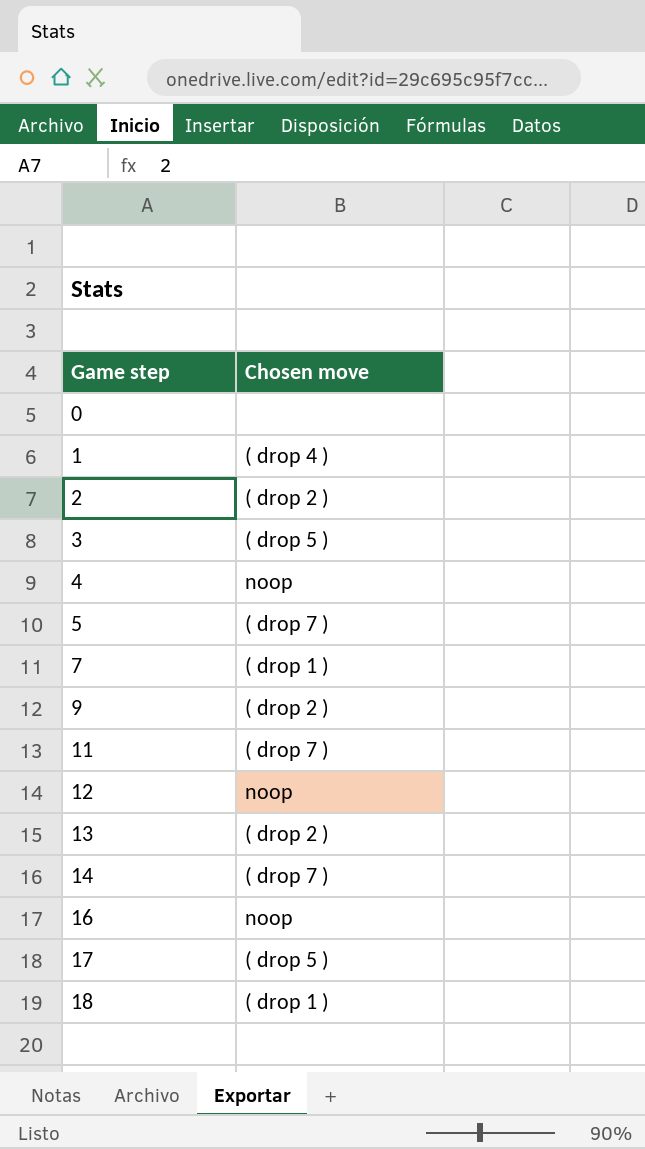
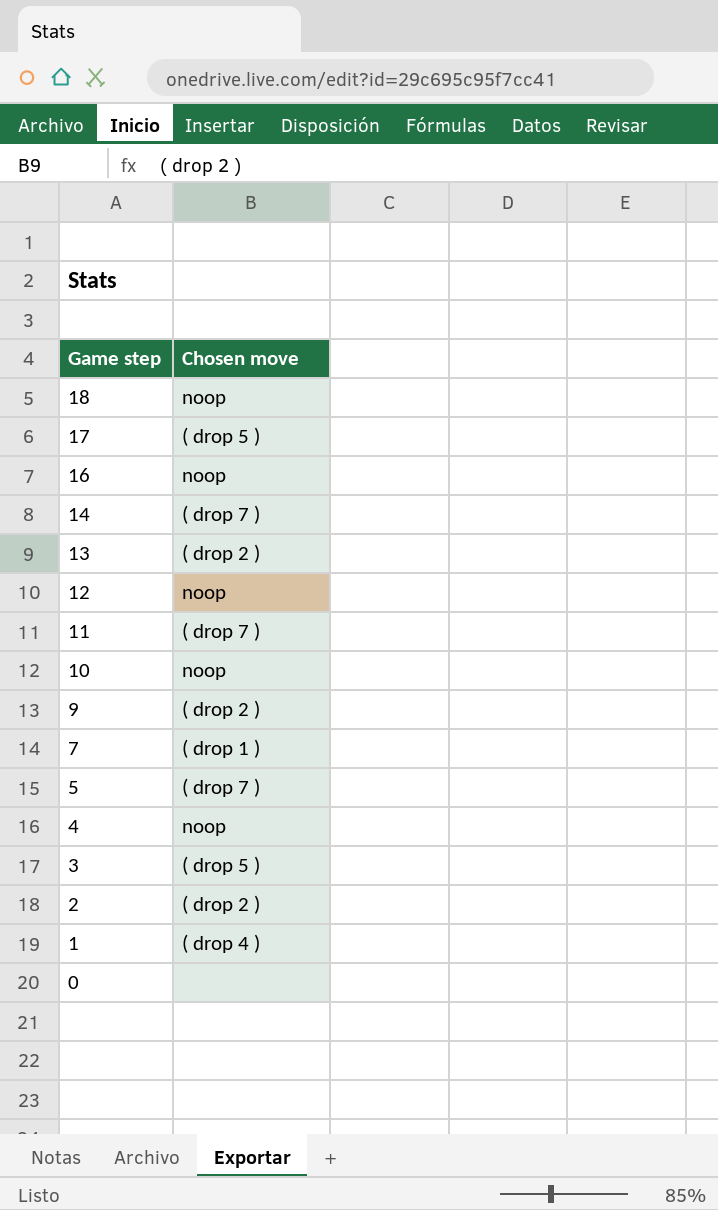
row order: Game step ascending -> Game step descending
18 | Chosen move: ( drop 1 ) -> noop
row 10: none -> noop

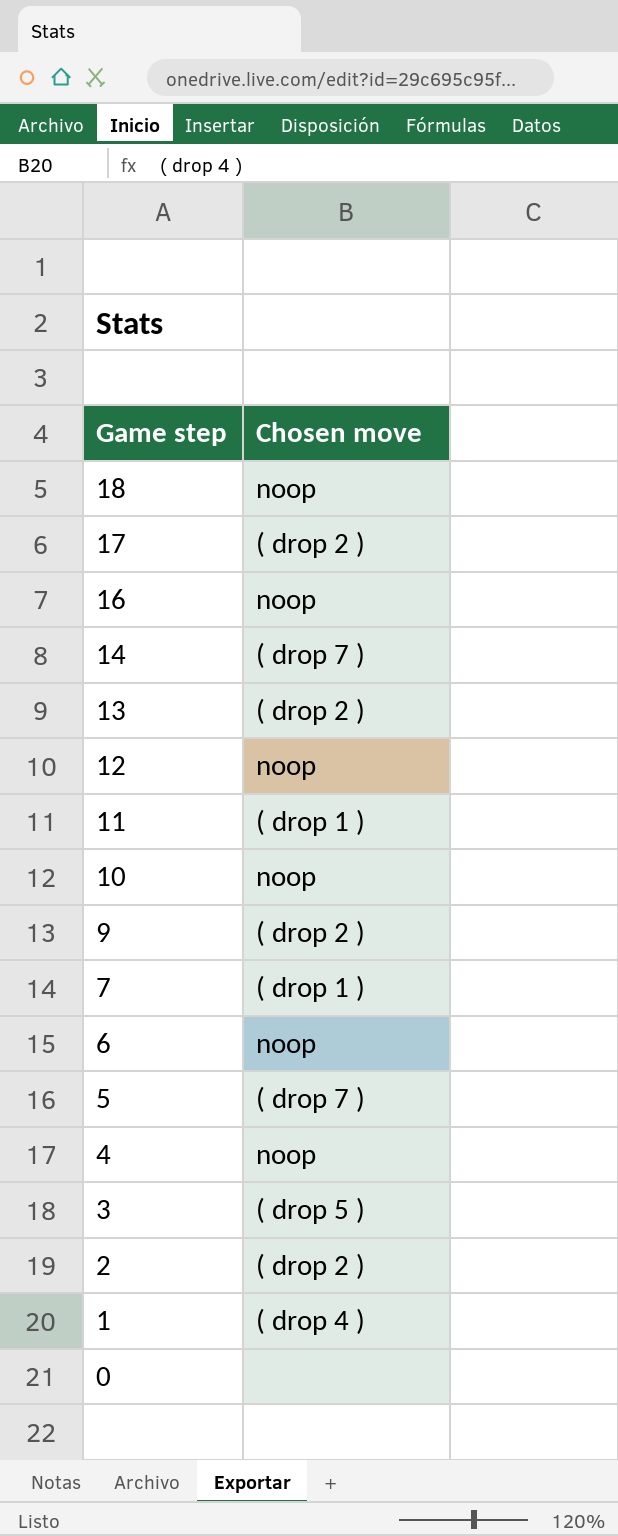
17 | Chosen move: ( drop 5 ) -> ( drop 2 )
11 | Chosen move: ( drop 7 ) -> ( drop 1 )
row 6: none -> noop

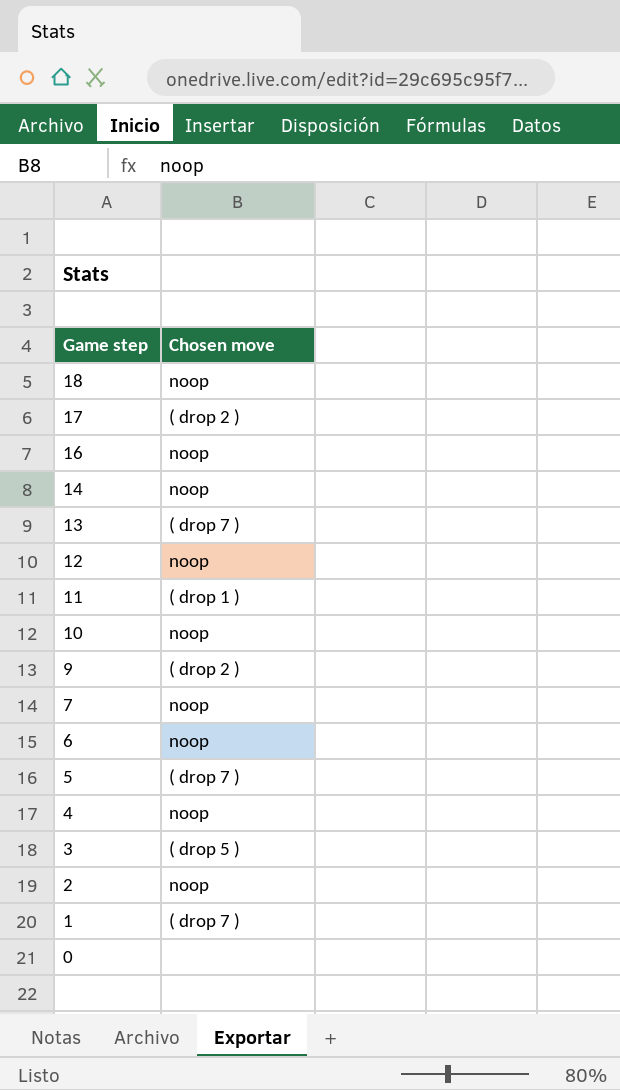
14 | Chosen move: ( drop 7 ) -> noop
13 | Chosen move: ( drop 2 ) -> ( drop 7 )
7 | Chosen move: ( drop 1 ) -> noop
2 | Chosen move: ( drop 2 ) -> noop
1 | Chosen move: ( drop 4 ) -> ( drop 7 )

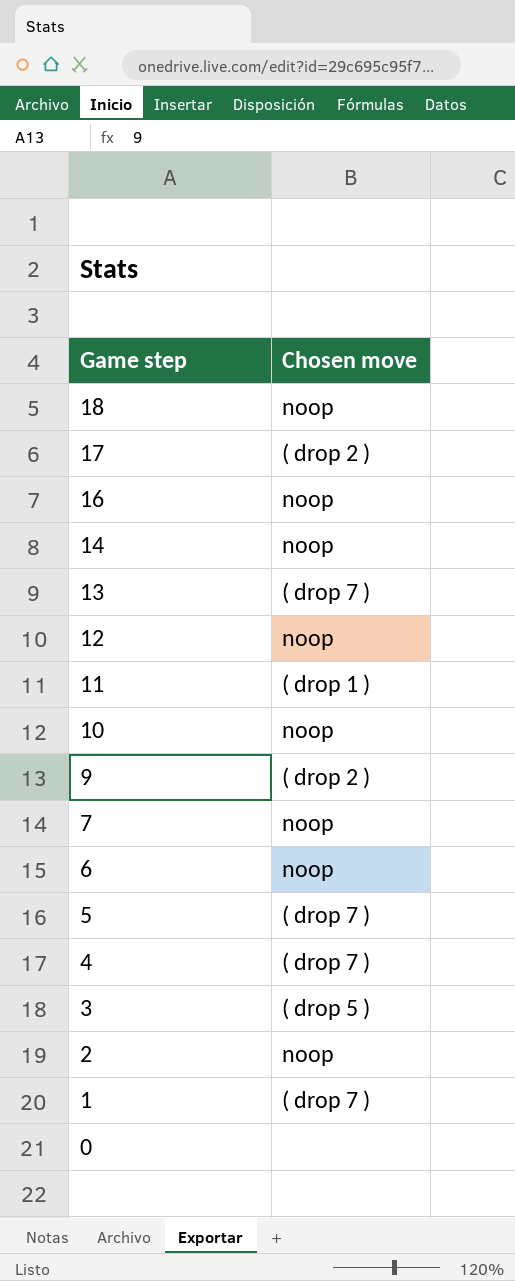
4 | Chosen move: noop -> ( drop 7 )

